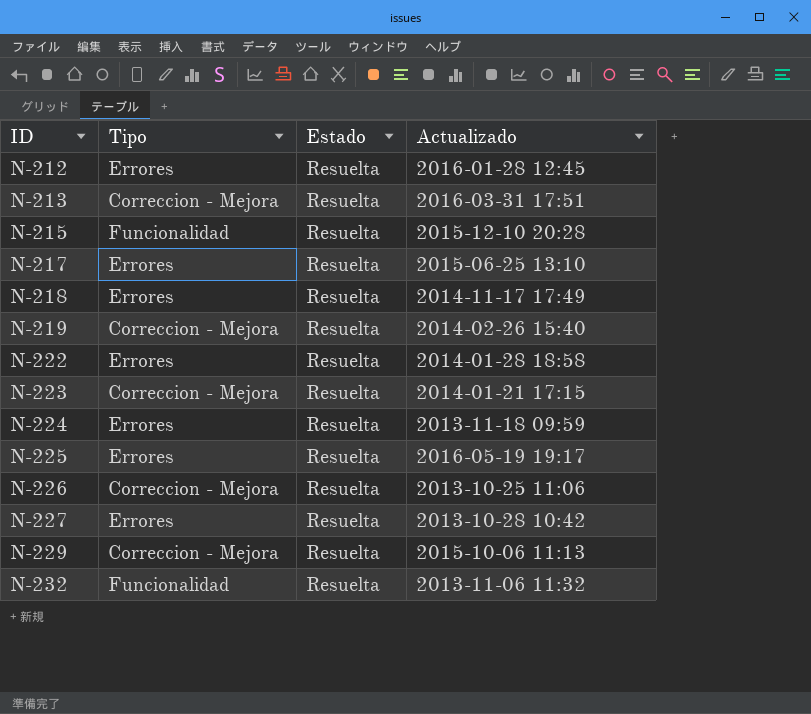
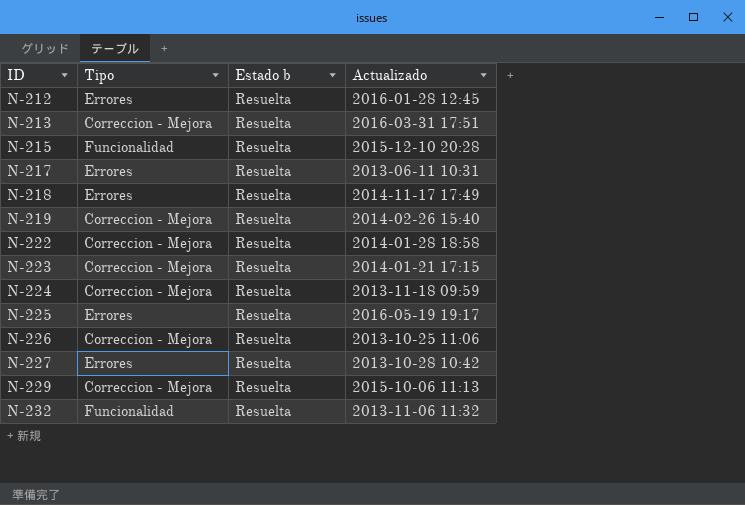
column name: Estado -> Estado b
N-217 | Actualizado: 2015-06-25 13:10 -> 2013-06-11 10:31
N-222 | Tipo: Errores -> Correccion - Mejora
N-224 | Tipo: Errores -> Correccion - Mejora

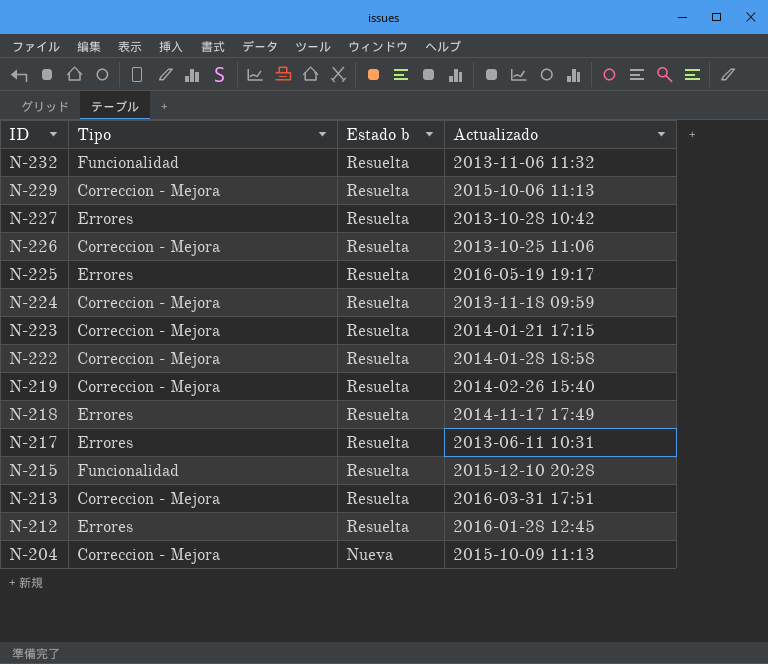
row order: ID ascending -> ID descending
row N-204: none -> Correccion - Mejora | Nueva | 2015-10-09 11:13

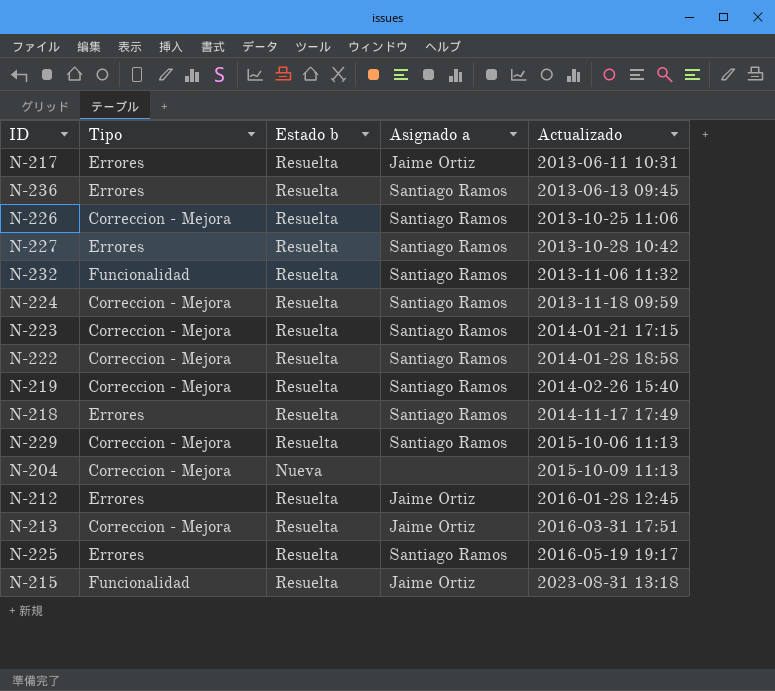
row order: ID descending -> Actualizado ascending
column Asignado a | position: none -> 4
row N-236: none -> Errores | Resuelta | Santiago Ramos | 2013-06-13 09:45
N-215 | Actualizado: 2015-12-10 20:28 -> 2023-08-31 13:18

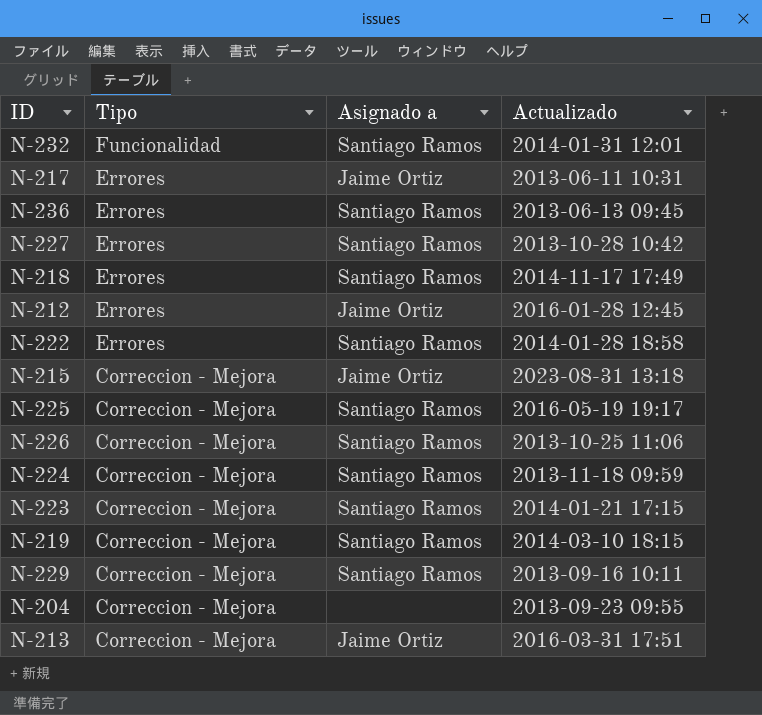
row order: Actualizado ascending -> Tipo descending
column Estado b | position: 3 -> none
N-232 | Actualizado: 2013-11-06 11:32 -> 2014-01-31 12:01
N-222 | Tipo: Correccion - Mejora -> Errores
N-215 | Tipo: Funcionalidad -> Correccion - Mejora
N-225 | Tipo: Errores -> Correccion - Mejora
N-219 | Actualizado: 2014-02-26 15:40 -> 2014-03-10 18:15
N-229 | Actualizado: 2015-10-06 11:13 -> 2013-09-16 10:11
N-204 | Actualizado: 2015-10-09 11:13 -> 2013-09-23 09:55

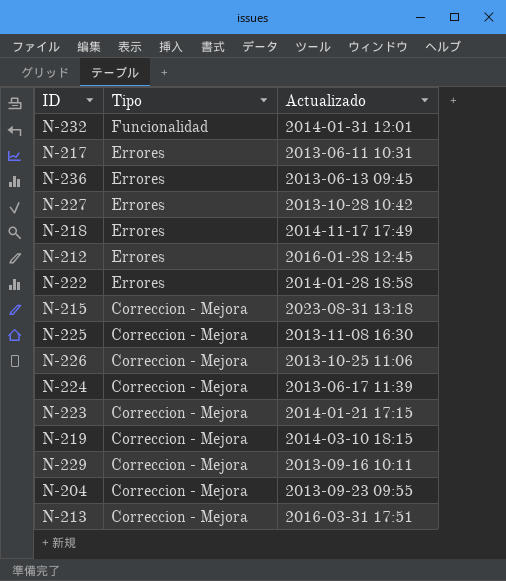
column Asignado a | position: 3 -> none
N-225 | Actualizado: 2016-05-19 19:17 -> 2013-11-08 16:30
N-224 | Actualizado: 2013-11-18 09:59 -> 2013-06-17 11:39

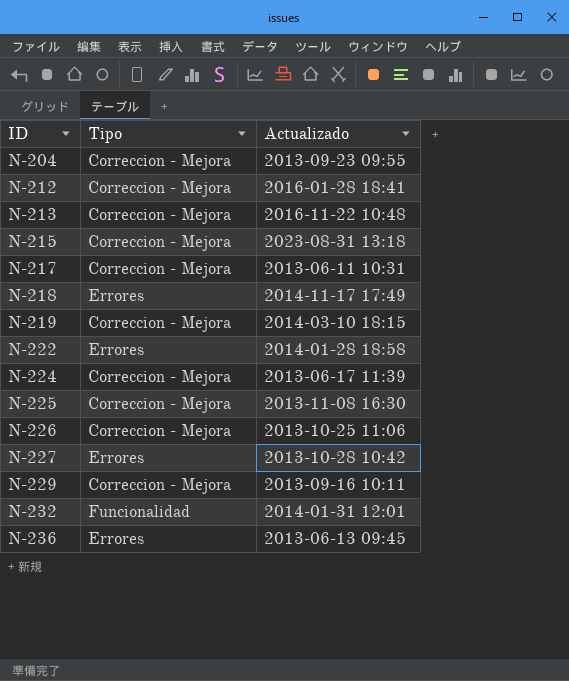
row order: Tipo descending -> ID ascending
row N-223: Correccion - Mejora | 2014-01-21 17:15 -> none
N-212 | Tipo: Errores -> Correccion - Mejora
N-212 | Actualizado: 2016-01-28 12:45 -> 2016-01-28 18:41
N-213 | Actualizado: 2016-03-31 17:51 -> 2016-11-22 10:48
N-217 | Tipo: Errores -> Correccion - Mejora

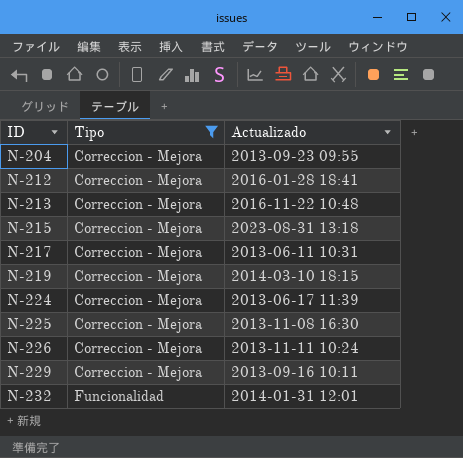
filter: none -> Tipo != Errores
N-226 | Actualizado: 2013-10-25 11:06 -> 2013-11-11 10:24

